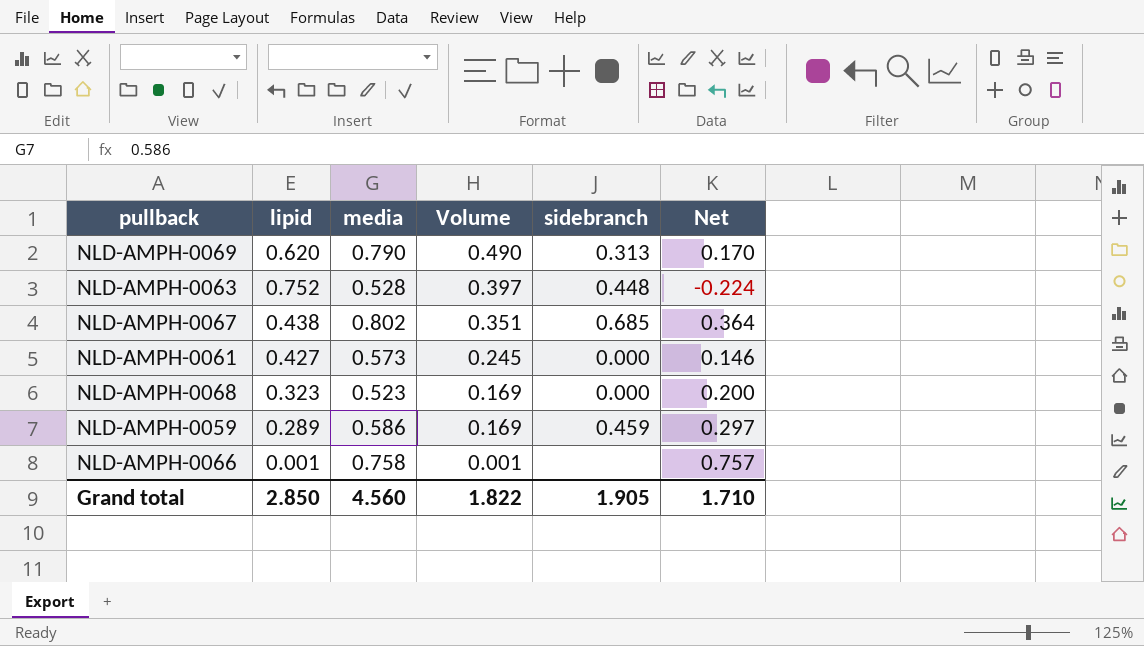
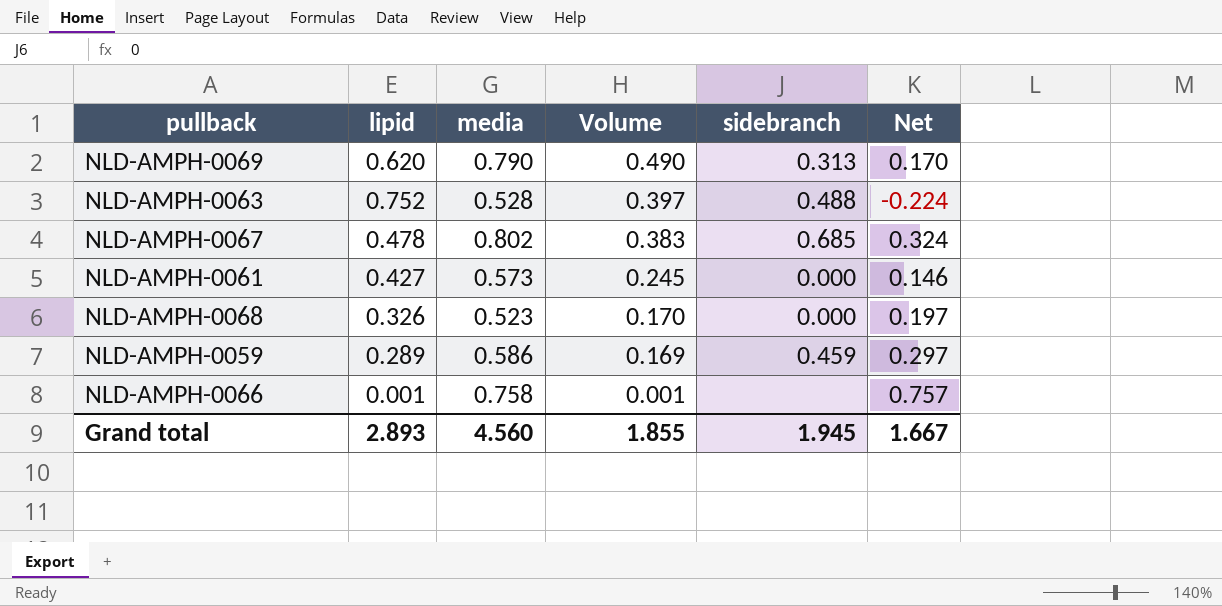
NLD-AMPH-0063 | sidebranch: 0.448 -> 0.488
NLD-AMPH-0067 | lipid: 0.438 -> 0.478
NLD-AMPH-0067 | Volume: 0.351 -> 0.383
NLD-AMPH-0067 | Net: 0.364 -> 0.324
NLD-AMPH-0068 | lipid: 0.323 -> 0.326
NLD-AMPH-0068 | Volume: 0.169 -> 0.170
NLD-AMPH-0068 | Net: 0.200 -> 0.197
Grand total | lipid: 2.850 -> 2.893
Grand total | Volume: 1.822 -> 1.855
Grand total | sidebranch: 1.905 -> 1.945
Grand total | Net: 1.710 -> 1.667

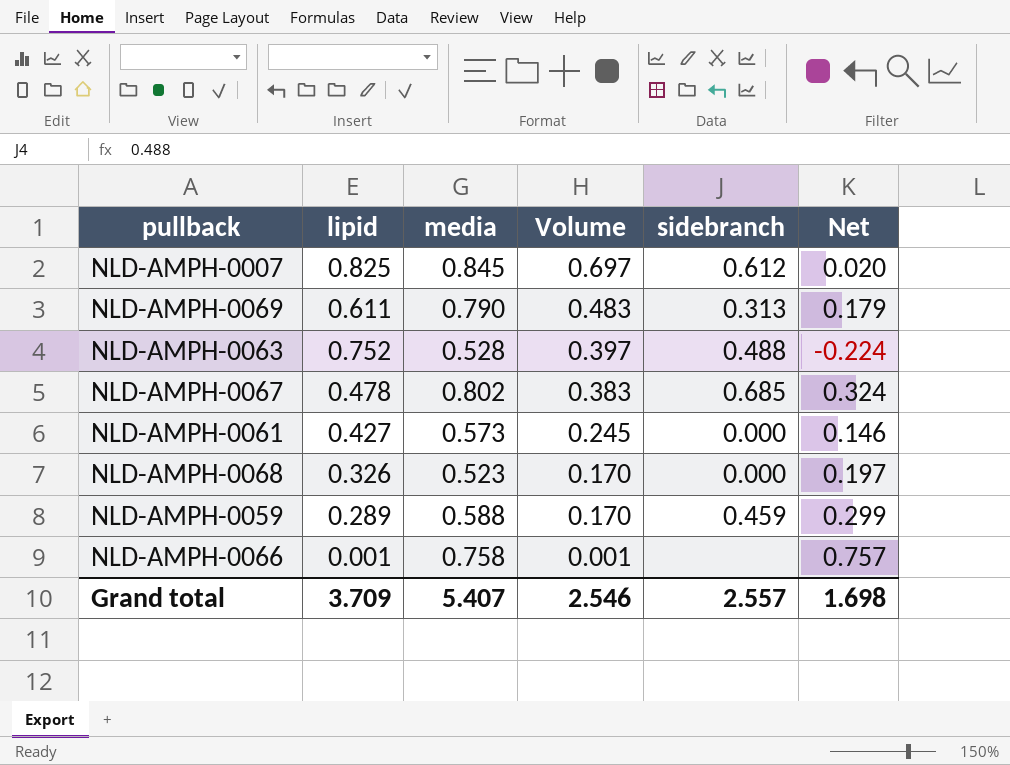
row NLD-AMPH-0007: none -> 0.825 | 0.845 | 0.697 | 0.612 | 0.020
NLD-AMPH-0069 | lipid: 0.620 -> 0.611
NLD-AMPH-0069 | Volume: 0.490 -> 0.483
NLD-AMPH-0069 | Net: 0.170 -> 0.179
NLD-AMPH-0059 | media: 0.586 -> 0.588
NLD-AMPH-0059 | Volume: 0.169 -> 0.170
NLD-AMPH-0059 | Net: 0.297 -> 0.299
Grand total | lipid: 2.893 -> 3.709
Grand total | media: 4.560 -> 5.407
Grand total | Volume: 1.855 -> 2.546
Grand total | sidebranch: 1.945 -> 2.557
Grand total | Net: 1.667 -> 1.698

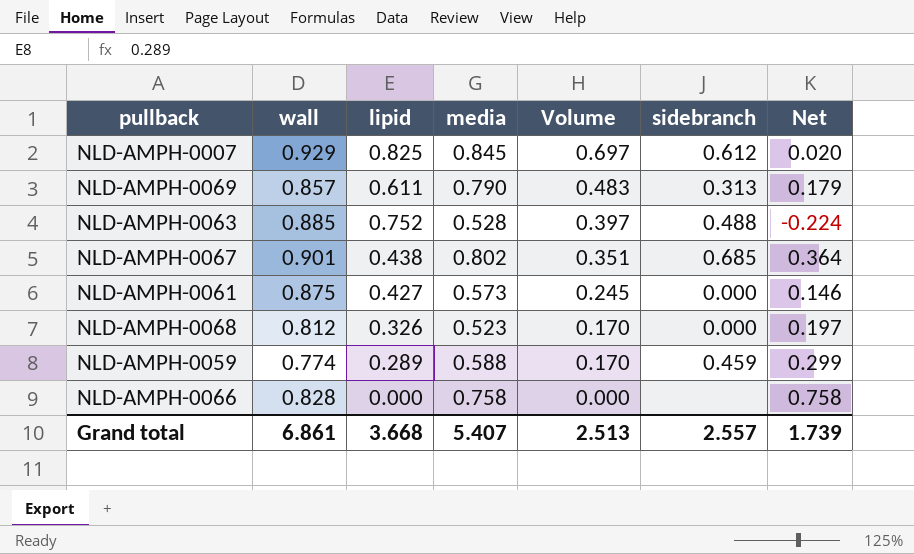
column wall | position: none -> 2
NLD-AMPH-0067 | lipid: 0.478 -> 0.438
NLD-AMPH-0067 | Volume: 0.383 -> 0.351
NLD-AMPH-0067 | Net: 0.324 -> 0.364
NLD-AMPH-0066 | lipid: 0.001 -> 0.000
NLD-AMPH-0066 | Volume: 0.001 -> 0.000
NLD-AMPH-0066 | Net: 0.757 -> 0.758
Grand total | lipid: 3.709 -> 3.668
Grand total | Volume: 2.546 -> 2.513
Grand total | Net: 1.698 -> 1.739

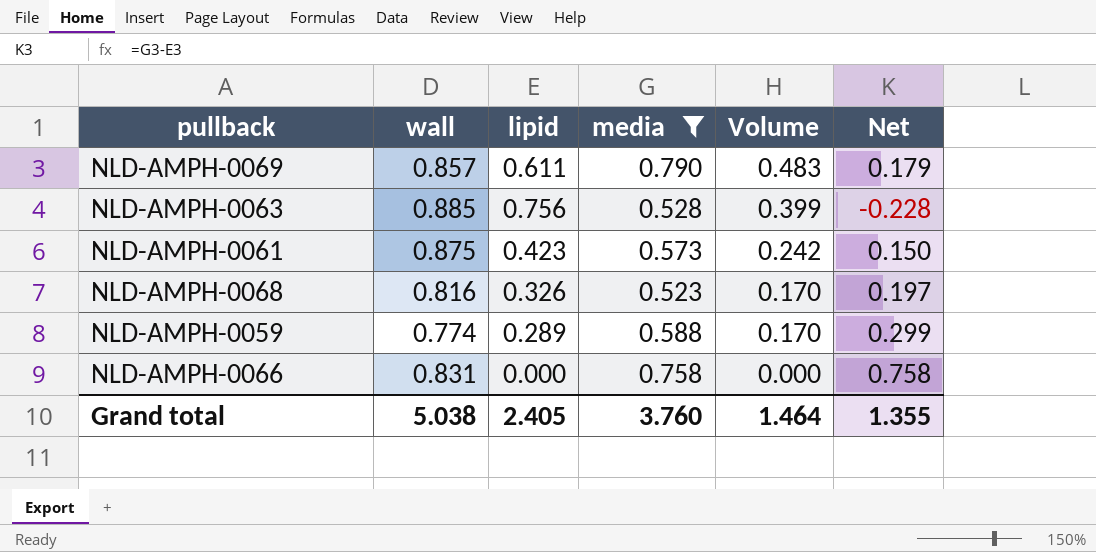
filter: none -> media <= 0.790
column sidebranch | position: 6 -> none
NLD-AMPH-0063 | lipid: 0.752 -> 0.756
NLD-AMPH-0063 | Volume: 0.397 -> 0.399
NLD-AMPH-0063 | Net: -0.224 -> -0.228
NLD-AMPH-0061 | lipid: 0.427 -> 0.423
NLD-AMPH-0061 | Volume: 0.245 -> 0.242
NLD-AMPH-0061 | Net: 0.146 -> 0.150
NLD-AMPH-0068 | wall: 0.812 -> 0.816
NLD-AMPH-0066 | wall: 0.828 -> 0.831
Grand total | wall: 6.861 -> 5.038
Grand total | lipid: 3.668 -> 2.405
Grand total | media: 5.407 -> 3.760
Grand total | Volume: 2.513 -> 1.464
Grand total | Net: 1.739 -> 1.355

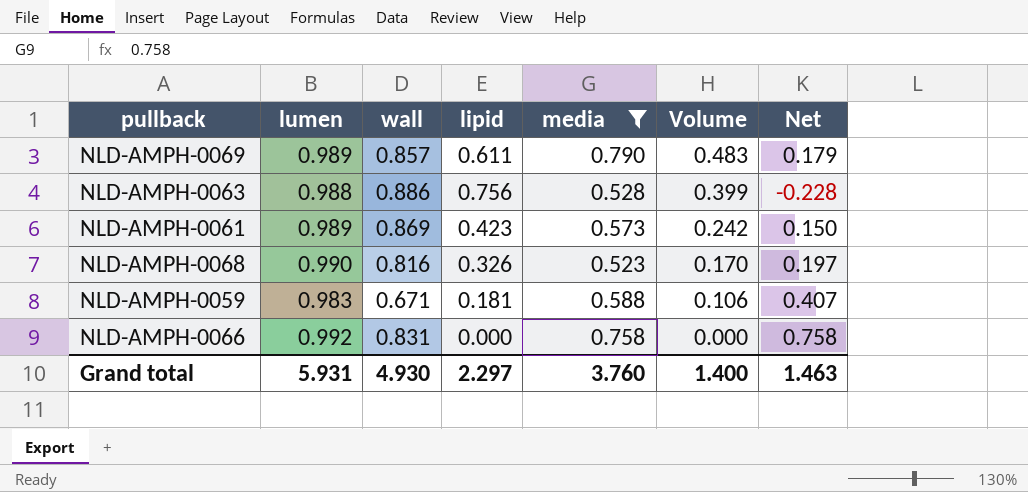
column lumen | position: none -> 2
NLD-AMPH-0063 | wall: 0.885 -> 0.886
NLD-AMPH-0061 | wall: 0.875 -> 0.869
NLD-AMPH-0059 | wall: 0.774 -> 0.671
NLD-AMPH-0059 | lipid: 0.289 -> 0.181
NLD-AMPH-0059 | Volume: 0.170 -> 0.106
NLD-AMPH-0059 | Net: 0.299 -> 0.407
Grand total | wall: 5.038 -> 4.930
Grand total | lipid: 2.405 -> 2.297
Grand total | Volume: 1.464 -> 1.400
Grand total | Net: 1.355 -> 1.463

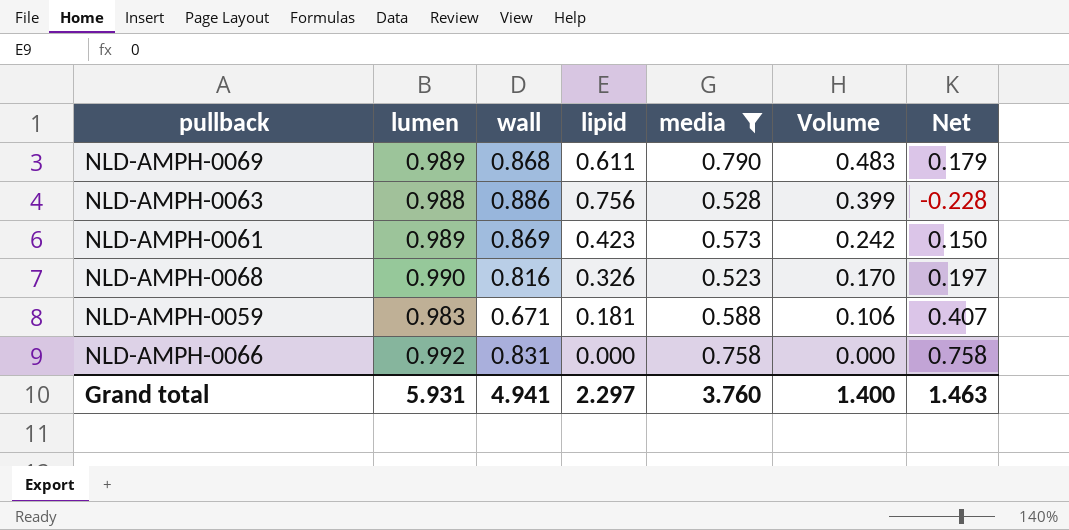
NLD-AMPH-0069 | wall: 0.857 -> 0.868
Grand total | wall: 4.930 -> 4.941

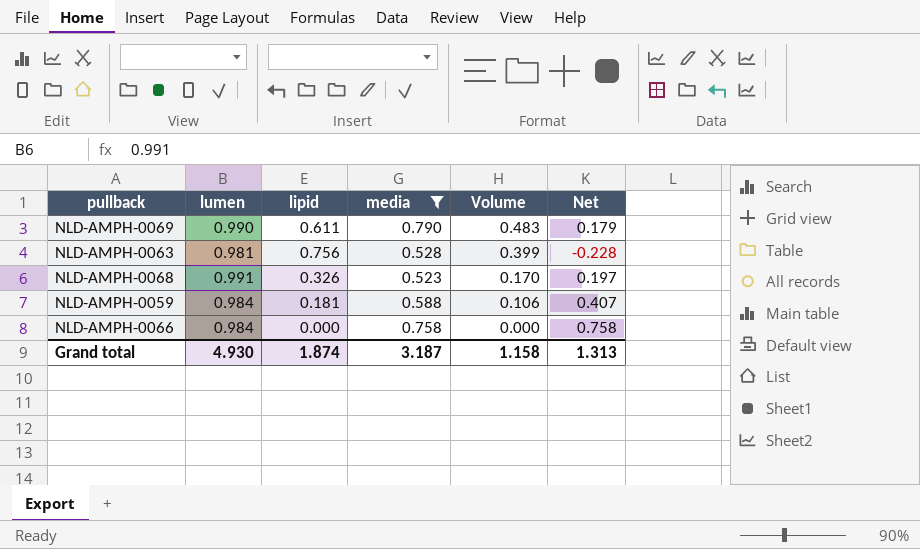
column wall | position: 3 -> none
row NLD-AMPH-0061: 0.989 | 0.869 | 0.423 | 0.573 | 0.242 | 0.150 -> none
NLD-AMPH-0069 | lumen: 0.989 -> 0.990
NLD-AMPH-0063 | lumen: 0.988 -> 0.981
NLD-AMPH-0068 | lumen: 0.990 -> 0.991
NLD-AMPH-0059 | lumen: 0.983 -> 0.984
NLD-AMPH-0066 | lumen: 0.992 -> 0.984
Grand total | lumen: 5.931 -> 4.930
Grand total | lipid: 2.297 -> 1.874
Grand total | media: 3.760 -> 3.187
Grand total | Volume: 1.400 -> 1.158
Grand total | Net: 1.463 -> 1.313

